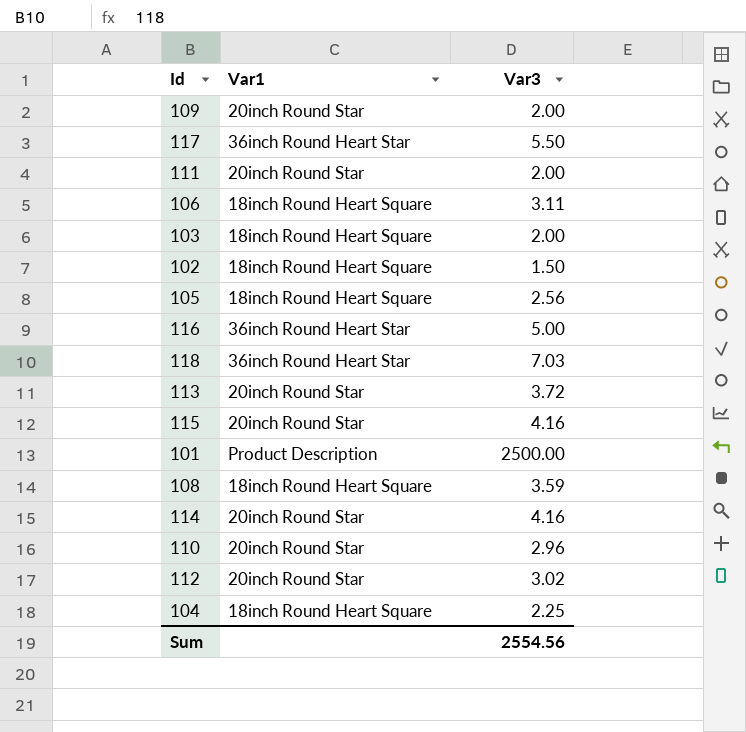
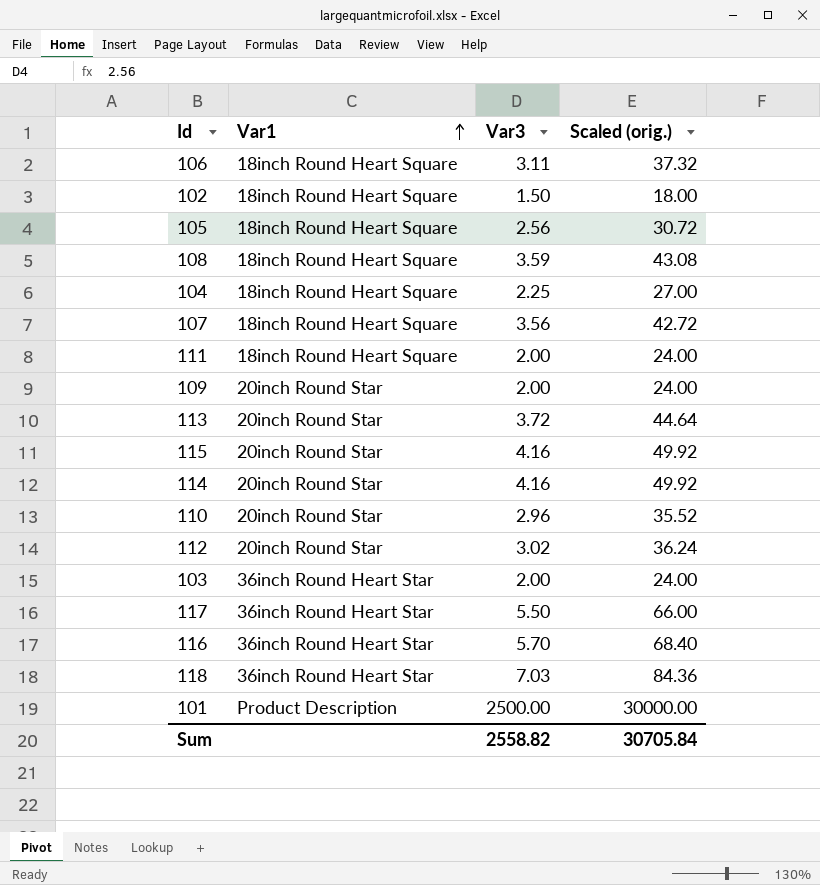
row order: none -> Var1 ascending
column Scaled (orig.) | formula: none -> [Var3] * 12
row 107: none -> 18inch Round Heart Square | 3.56 | 42.72
111 | Var1: 20inch Round Star -> 18inch Round Heart Square
103 | Var1: 18inch Round Heart Square -> 36inch Round Heart Star
116 | Var3: 5.00 -> 5.70
Sum | Var3: 2554.56 -> 2558.82

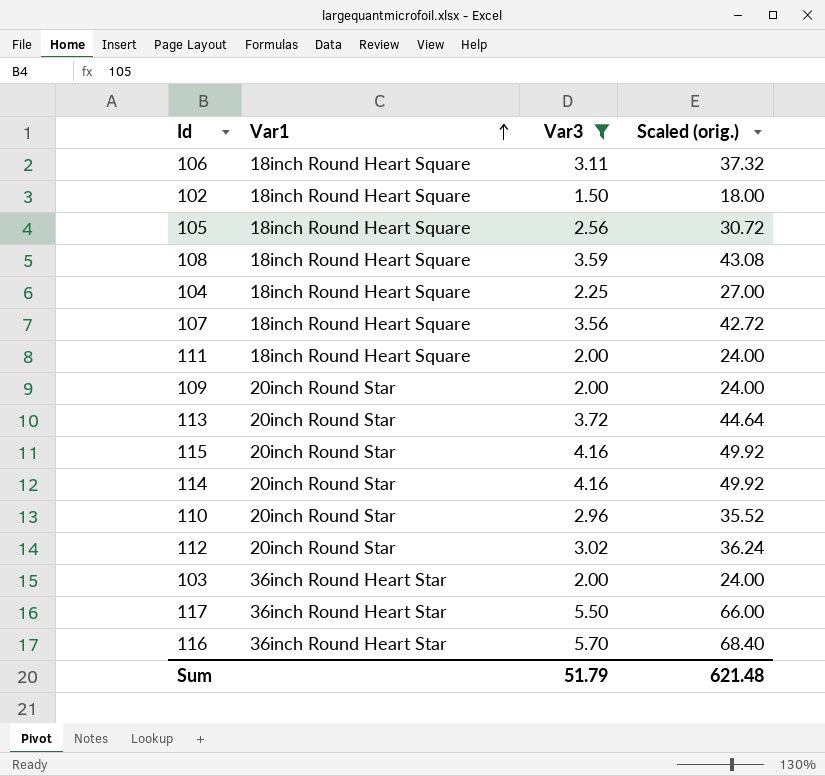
filter: none -> Var3 <= 5.70
Sum | Var3: 2558.82 -> 51.79
Sum | Scaled (orig.): 30705.84 -> 621.48

